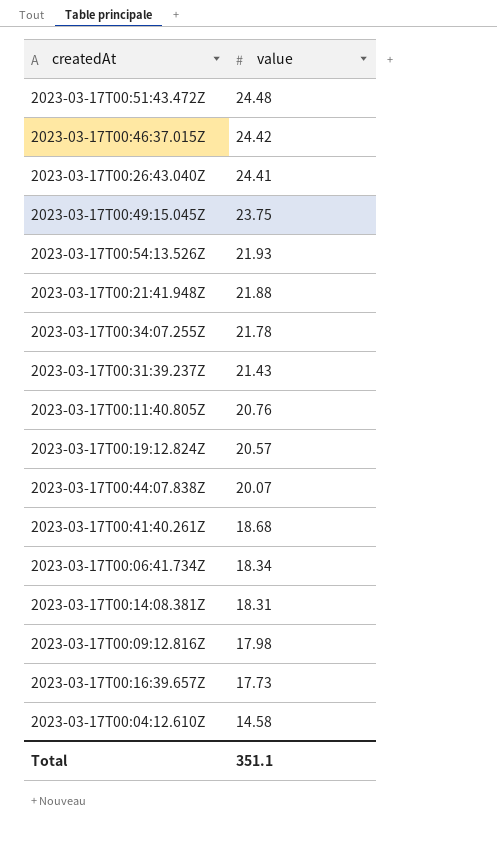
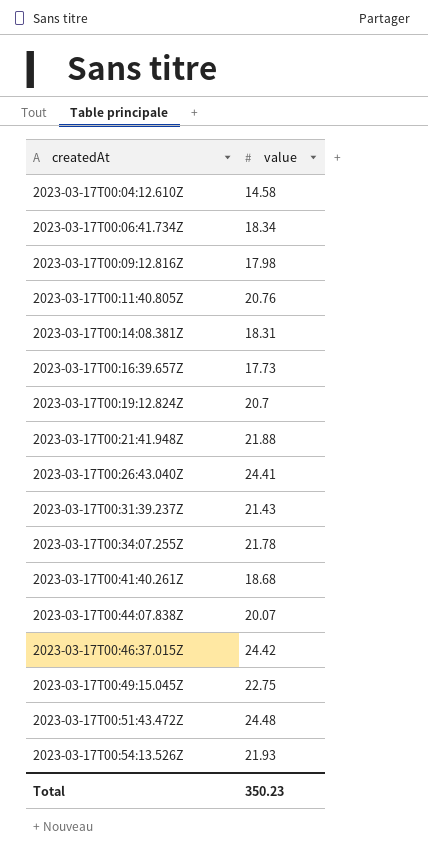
row order: value descending -> createdAt ascending
2023-03-17T00:19:12.824Z | value: 20.57 -> 20.7
2023-03-17T00:49:15.045Z | value: 23.75 -> 22.75
Total | value: 351.1 -> 350.23

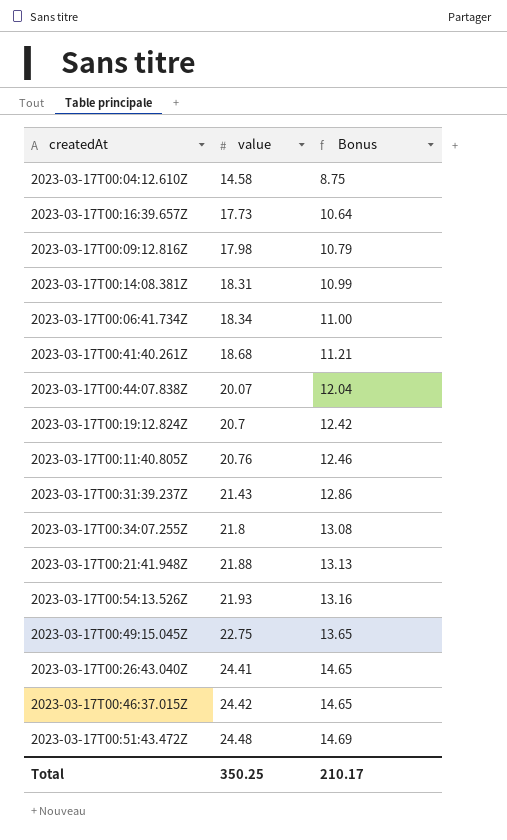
row order: createdAt ascending -> value ascending
column Bonus | formula: none -> [value] * 0.6
2023-03-17T00:34:07.255Z | value: 21.78 -> 21.8
Total | value: 350.23 -> 350.25

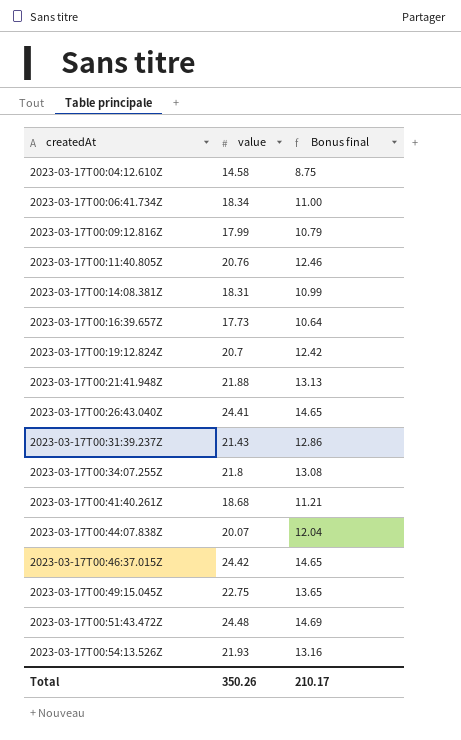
row order: value ascending -> createdAt ascending
column name: Bonus -> Bonus final
2023-03-17T00:09:12.816Z | value: 17.98 -> 17.99
Total | value: 350.25 -> 350.26

